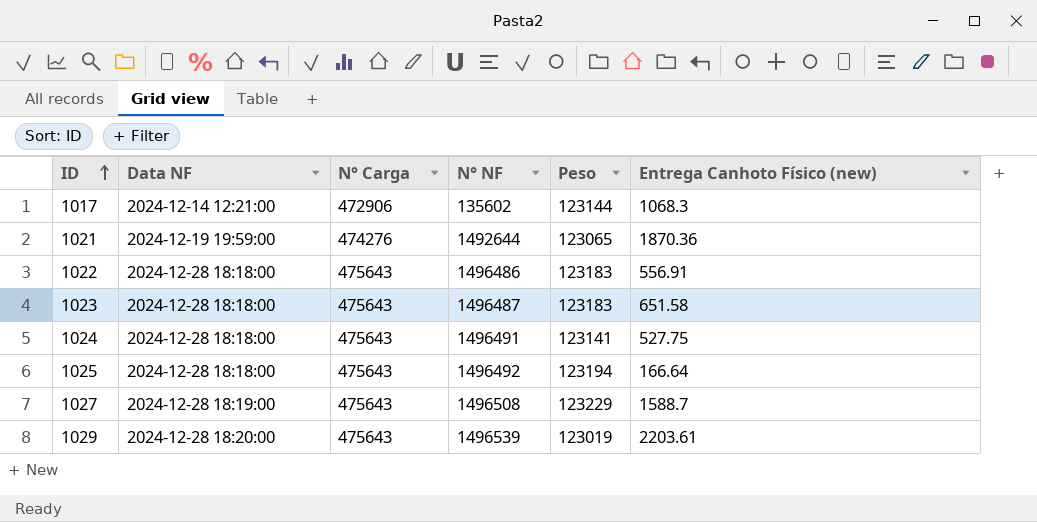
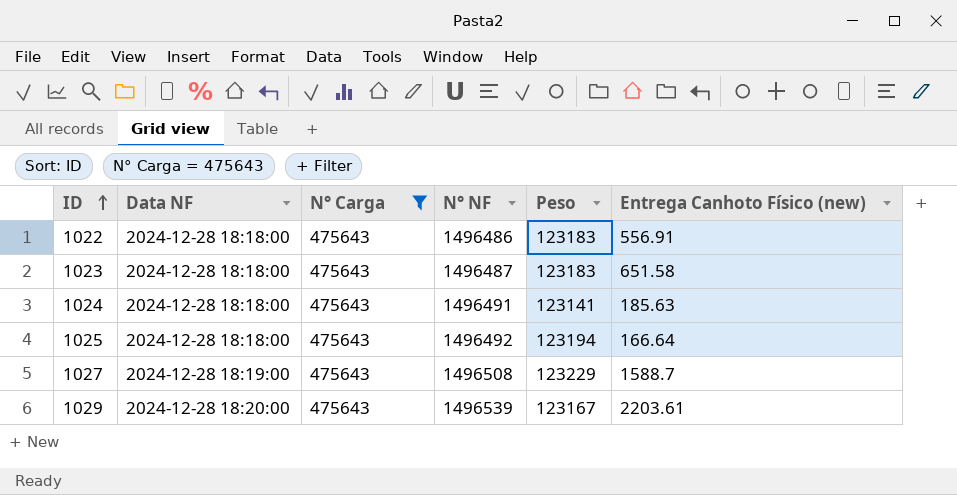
filter: none -> N° Carga = 475643
1024 | Entrega Canhoto Físico (new): 527.75 -> 185.63
1029 | Peso: 123019 -> 123167

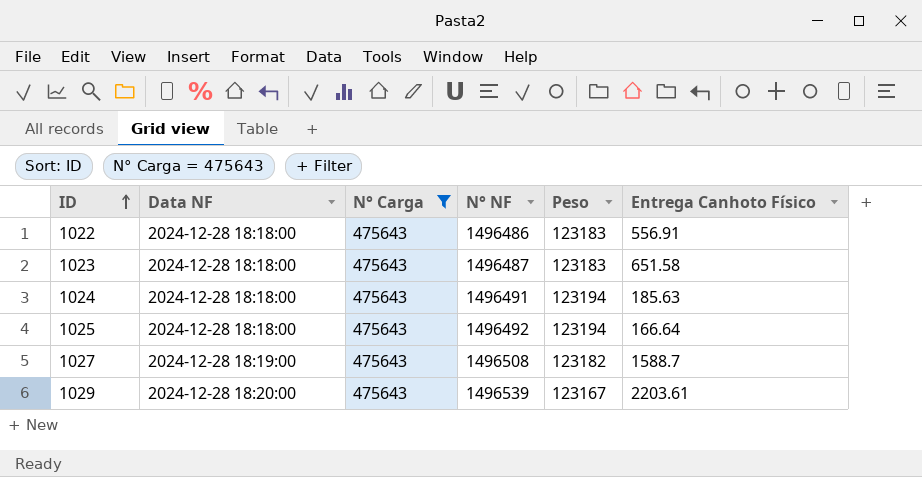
column name: Entrega Canhoto Físico (new) -> Entrega Canhoto Físico
1024 | Peso: 123141 -> 123194
1027 | Peso: 123229 -> 123182

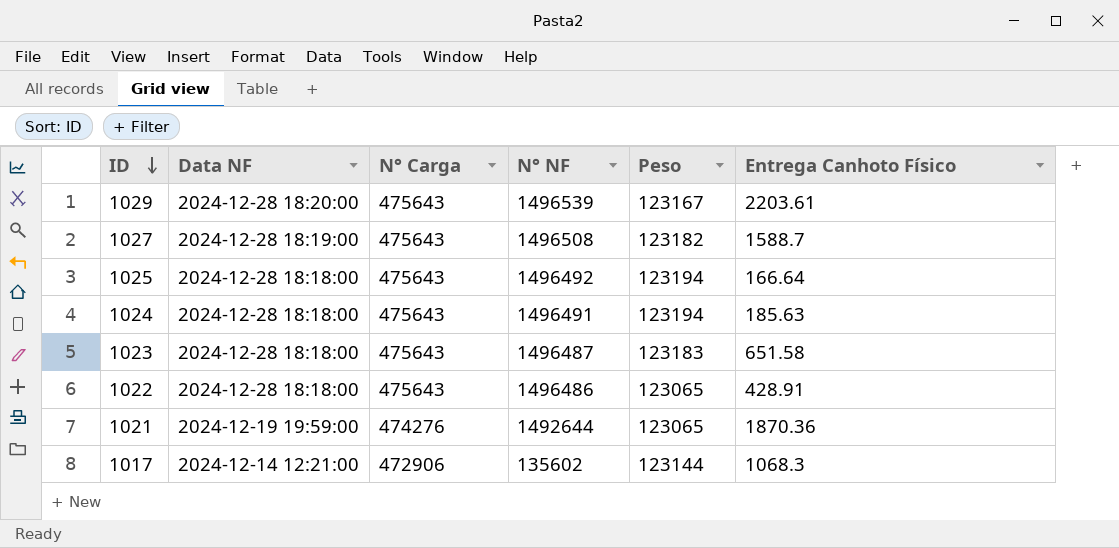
filter: N° Carga = 475643 -> none
row order: ID ascending -> ID descending
1022 | Peso: 123183 -> 123065
1022 | Entrega Canhoto Físico: 556.91 -> 428.91

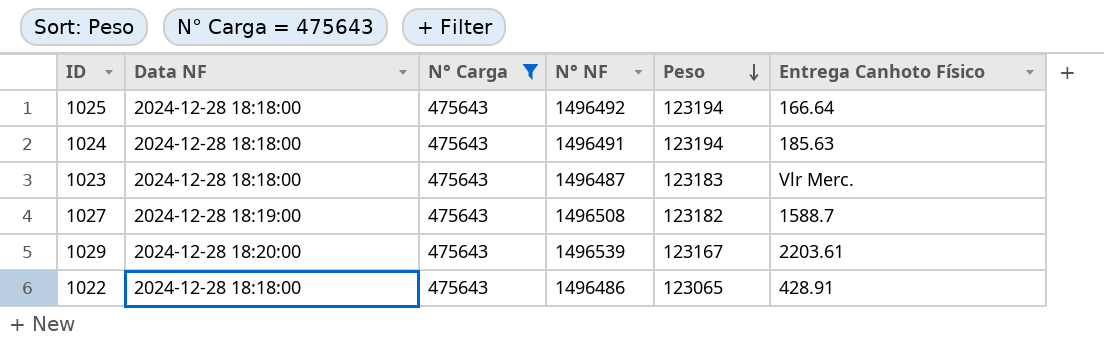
filter: none -> N° Carga = 475643
row order: ID descending -> Peso descending
1023 | Entrega Canhoto Físico: 651.58 -> Vlr Merc.

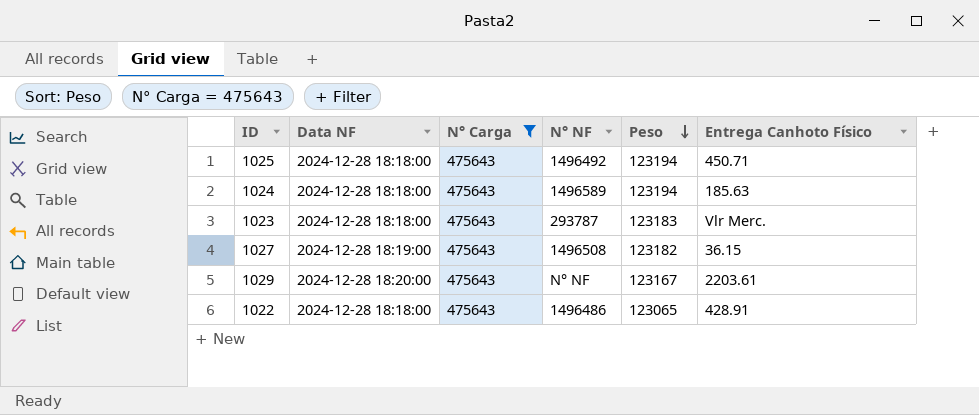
1025 | Entrega Canhoto Físico: 166.64 -> 450.71
1024 | N° NF: 1496491 -> 1496589
1023 | N° NF: 1496487 -> 293787
1027 | Entrega Canhoto Físico: 1588.7 -> 36.15
1029 | N° NF: 1496539 -> N° NF

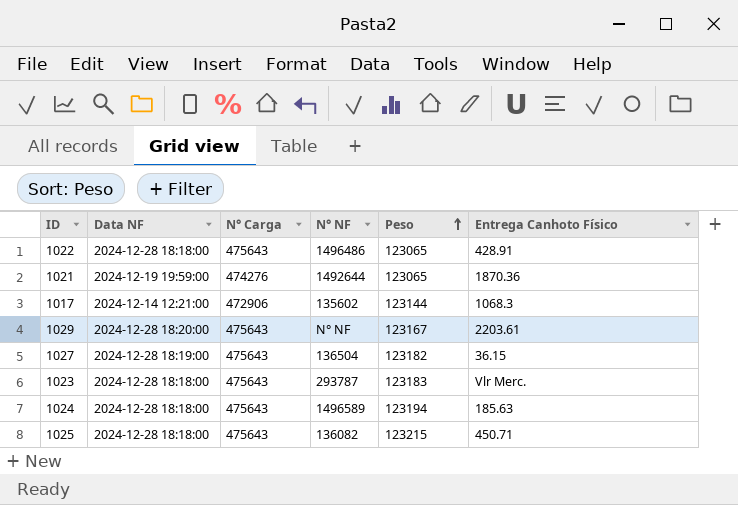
filter: N° Carga = 475643 -> none
row order: Peso descending -> Peso ascending
1027 | N° NF: 1496508 -> 136504
1025 | N° NF: 1496492 -> 136082
1025 | Peso: 123194 -> 123215

